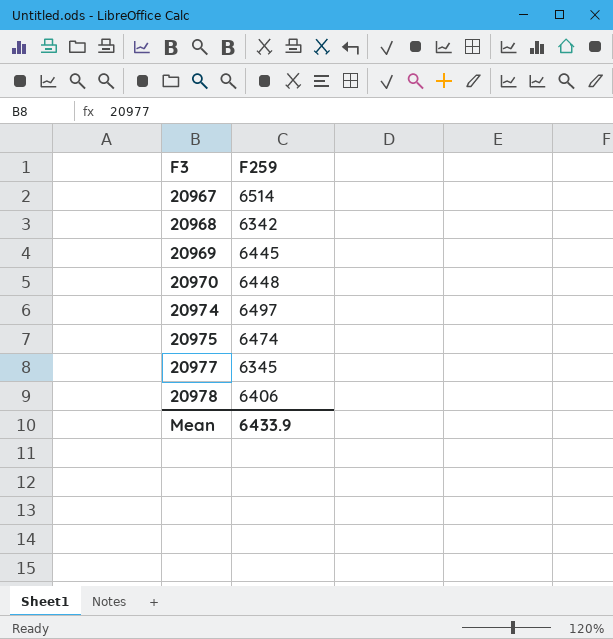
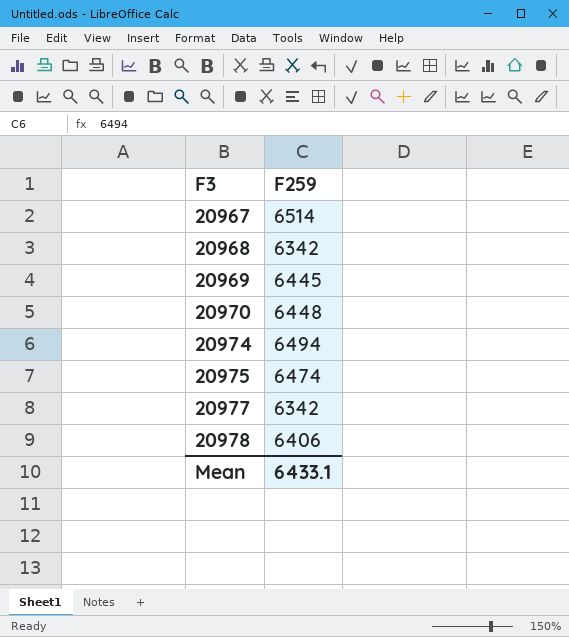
20974 | F259: 6497 -> 6494
20977 | F259: 6345 -> 6342
Mean | F259: 6433.9 -> 6433.1

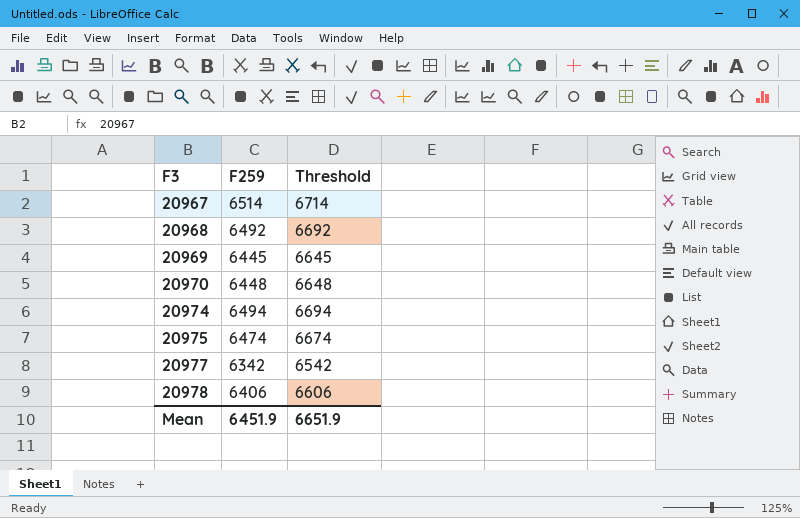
column Threshold | formula: none -> [F259] + 200
20968 | F259: 6342 -> 6492
Mean | F259: 6433.1 -> 6451.9

